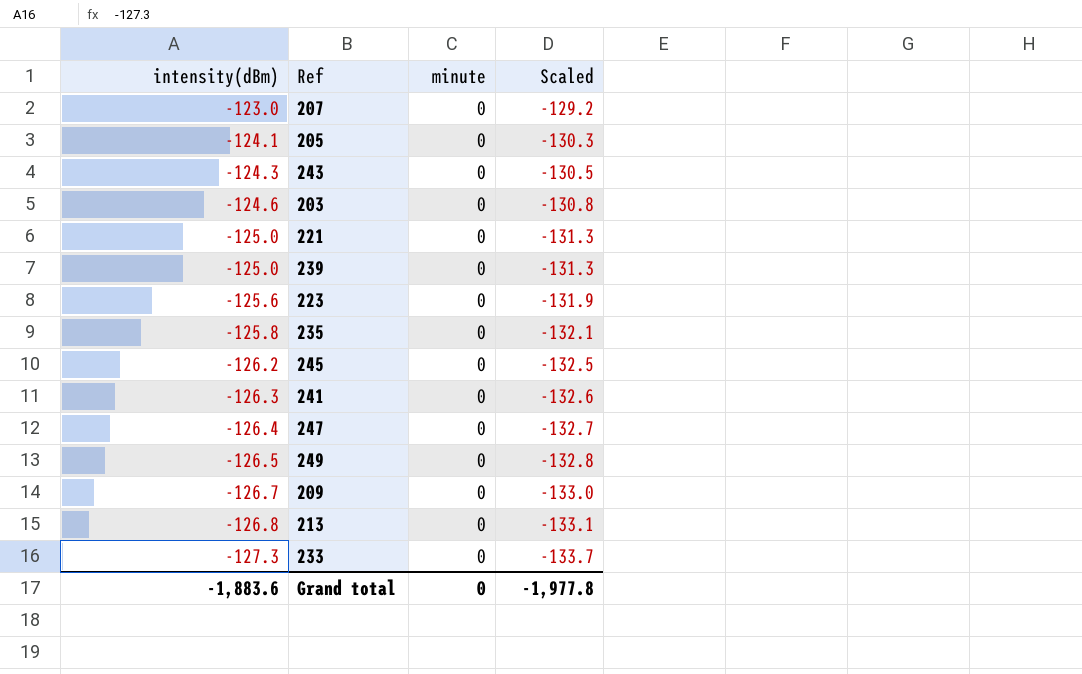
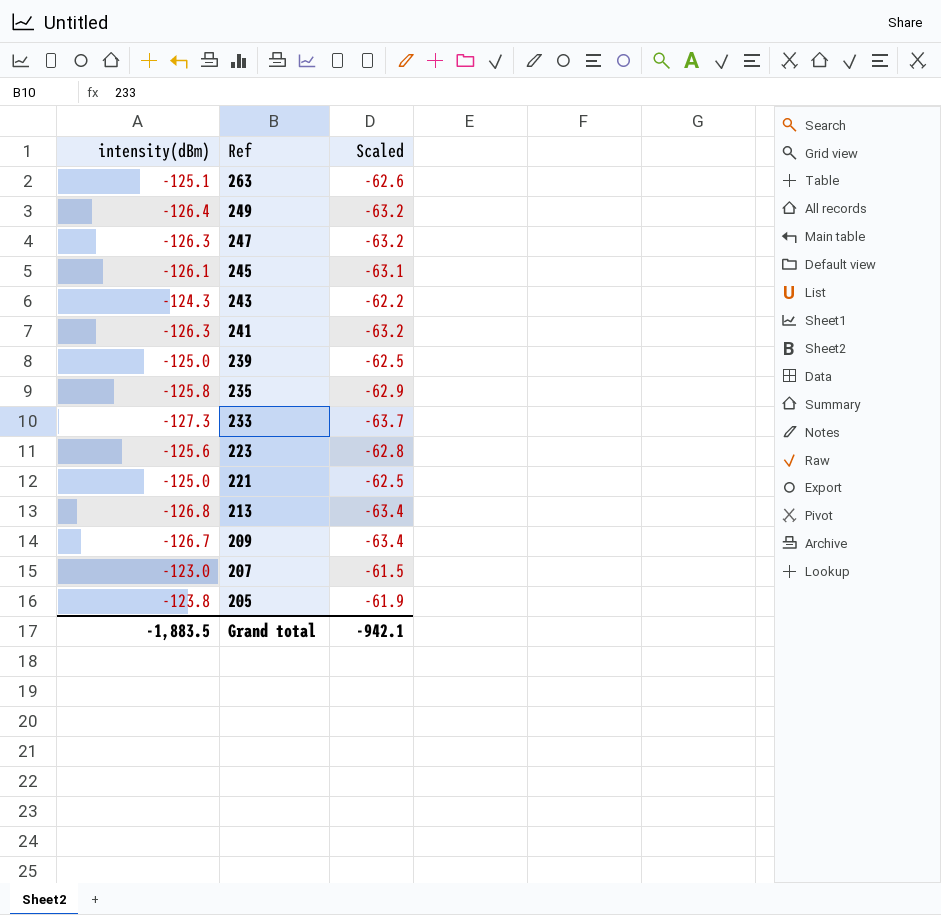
row order: intensity(dBm) descending -> Ref descending
column minute | position: 3 -> none
column Scaled | formula: [intensity(dBm)] * 1.05 -> [intensity(dBm)] * 0.5
row 203: -124.6 | 0 | -130.8 -> none
row 263: none -> -125.1 | -62.6
249 | intensity(dBm): -126.5 -> -126.4
247 | intensity(dBm): -126.4 -> -126.3
245 | intensity(dBm): -126.2 -> -126.1
205 | intensity(dBm): -124.1 -> -123.8
Grand total | intensity(dBm): -1,883.6 -> -1,883.5
Grand total | Scaled: -1,977.8 -> -942.1

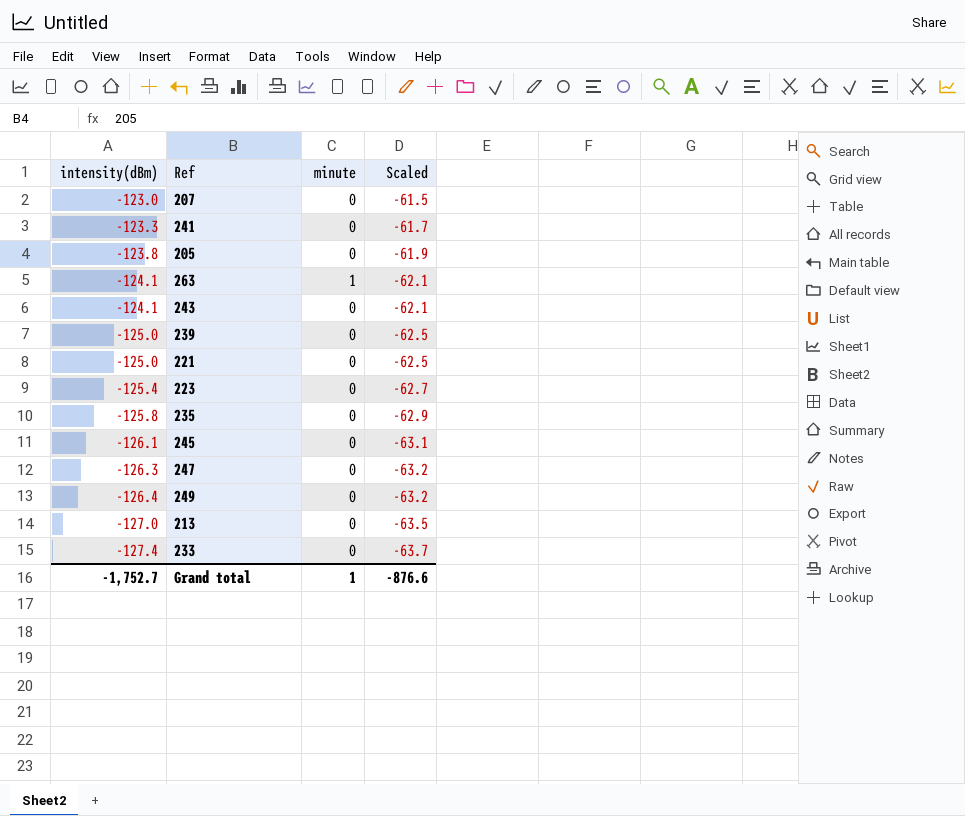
row order: Ref descending -> intensity(dBm) descending
column minute | position: none -> 3
row 209: -126.7 | -63.4 -> none
241 | intensity(dBm): -126.3 -> -123.3
241 | Scaled: -63.2 -> -61.7
263 | intensity(dBm): -125.1 -> -124.1
263 | Scaled: -62.6 -> -62.1
243 | intensity(dBm): -124.3 -> -124.1
243 | Scaled: -62.2 -> -62.1
223 | intensity(dBm): -125.6 -> -125.4
223 | Scaled: -62.8 -> -62.7
213 | intensity(dBm): -126.8 -> -127.0
213 | Scaled: -63.4 -> -63.5
233 | intensity(dBm): -127.3 -> -127.4
Grand total | intensity(dBm): -1,883.5 -> -1,752.7
Grand total | Scaled: -942.1 -> -876.6

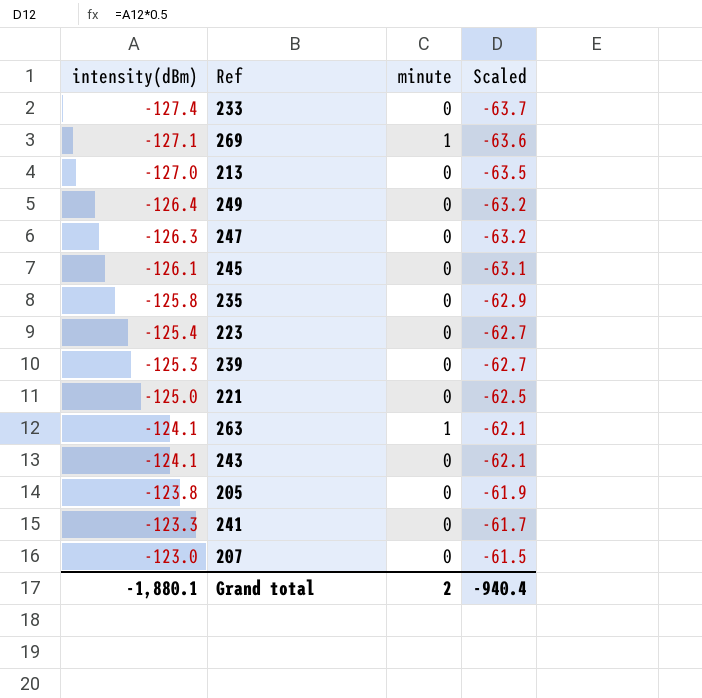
row order: intensity(dBm) descending -> intensity(dBm) ascending
row 269: none -> -127.1 | 1 | -63.6
239 | intensity(dBm): -125.0 -> -125.3
239 | Scaled: -62.5 -> -62.7
Grand total | intensity(dBm): -1,752.7 -> -1,880.1
Grand total | minute: 1 -> 2
Grand total | Scaled: -876.6 -> -940.4

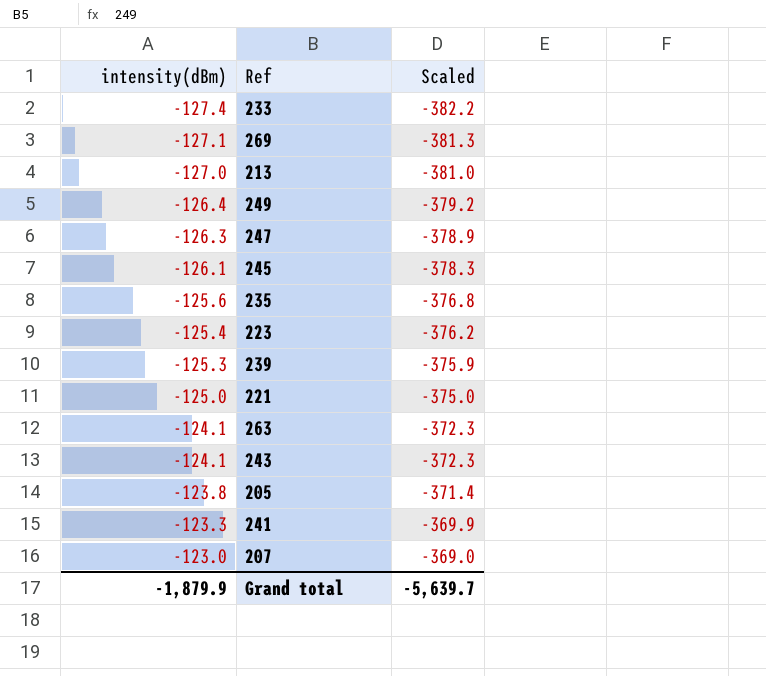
column minute | position: 3 -> none
column Scaled | formula: [intensity(dBm)] * 0.5 -> [intensity(dBm)] * 3
235 | intensity(dBm): -125.8 -> -125.6
Grand total | intensity(dBm): -1,880.1 -> -1,879.9
Grand total | Scaled: -940.4 -> -5,639.7

